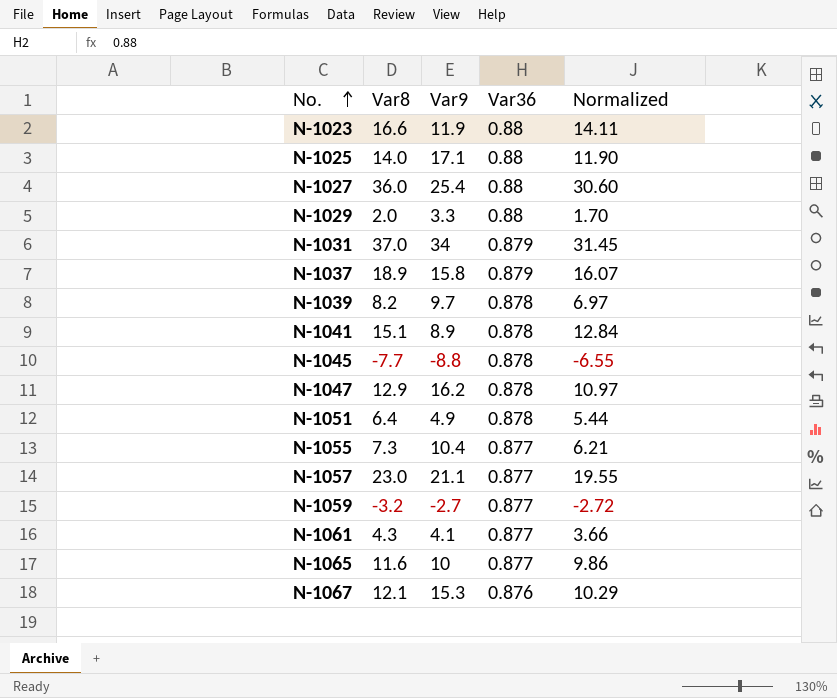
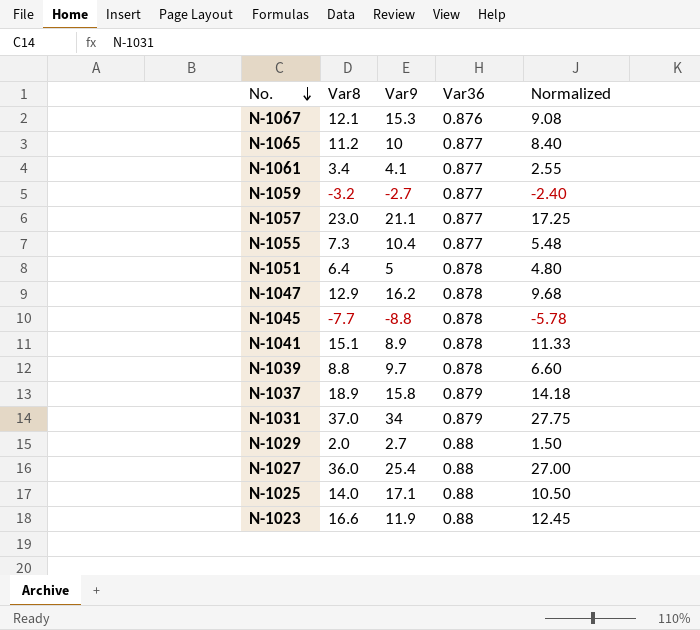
row order: No. ascending -> No. descending
column Normalized | formula: [Var8] * 0.85 -> [Var8] * 0.75
N-1065 | Var8: 11.6 -> 11.2
N-1061 | Var8: 4.3 -> 3.4
N-1051 | Var9: 4.9 -> 5
N-1039 | Var8: 8.2 -> 8.8
N-1029 | Var9: 3.3 -> 2.7

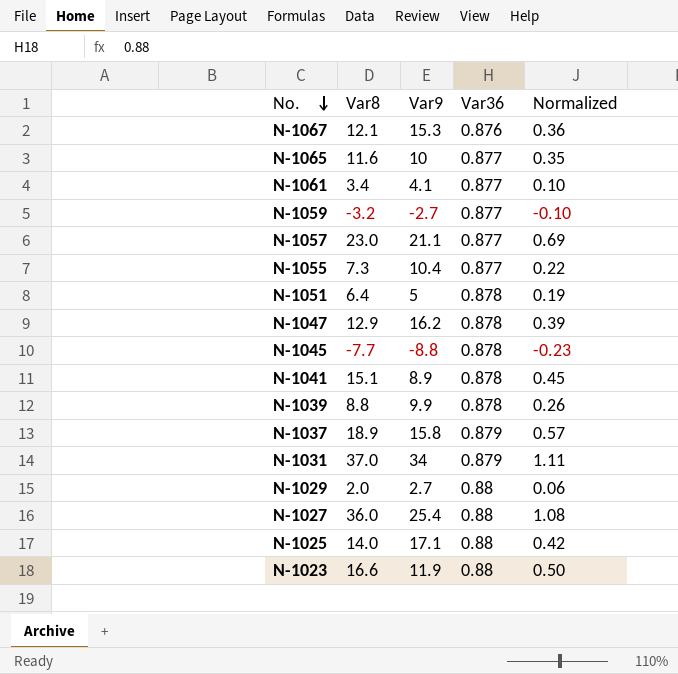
column Normalized | formula: [Var8] * 0.75 -> [Var8] * 0.03
N-1065 | Var8: 11.2 -> 11.6
N-1039 | Var9: 9.7 -> 9.9

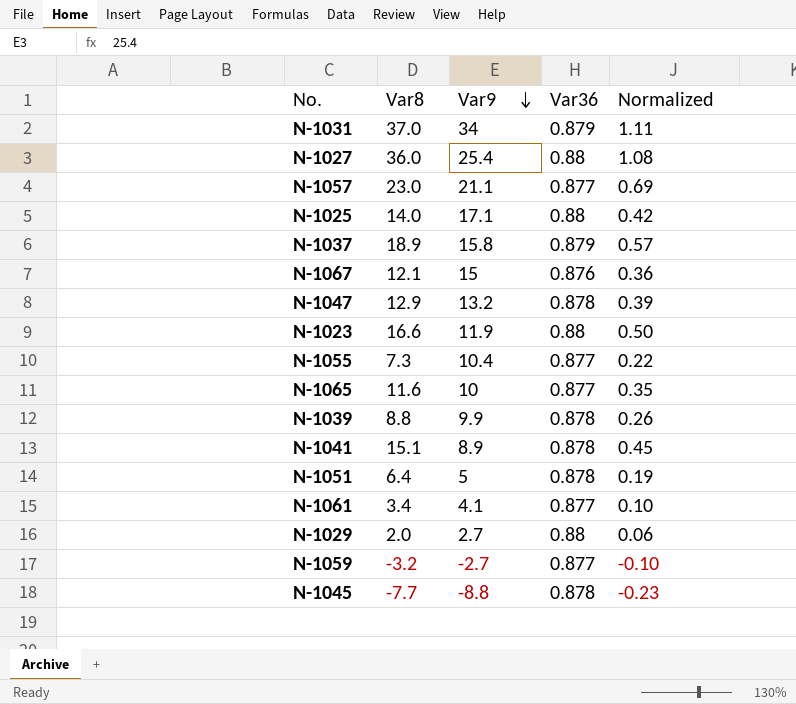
row order: No. descending -> Var9 descending
N-1067 | Var9: 15.3 -> 15
N-1047 | Var9: 16.2 -> 13.2

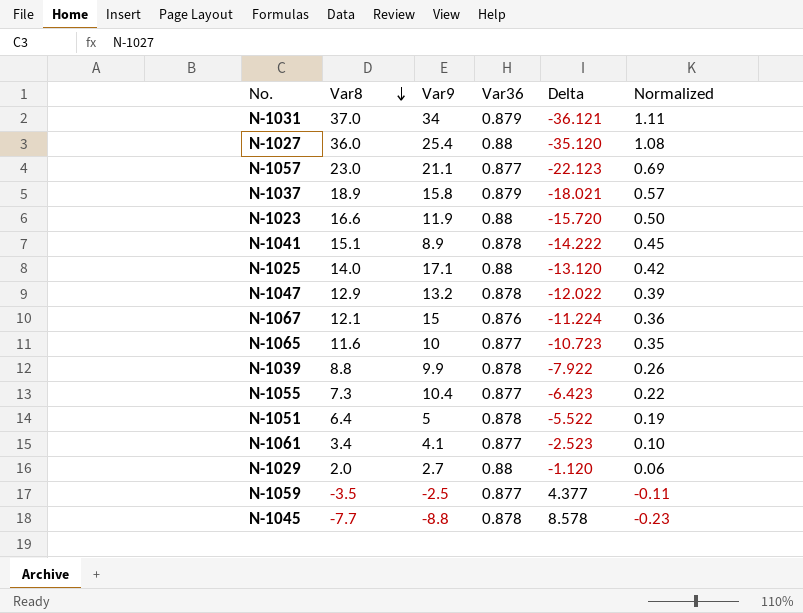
row order: Var9 descending -> Var8 descending
column Delta | formula: none -> [Var36] - [Var8]
N-1059 | Var8: -3.2 -> -3.5
N-1059 | Var9: -2.7 -> -2.5
N-1059 | Normalized: -0.10 -> -0.11

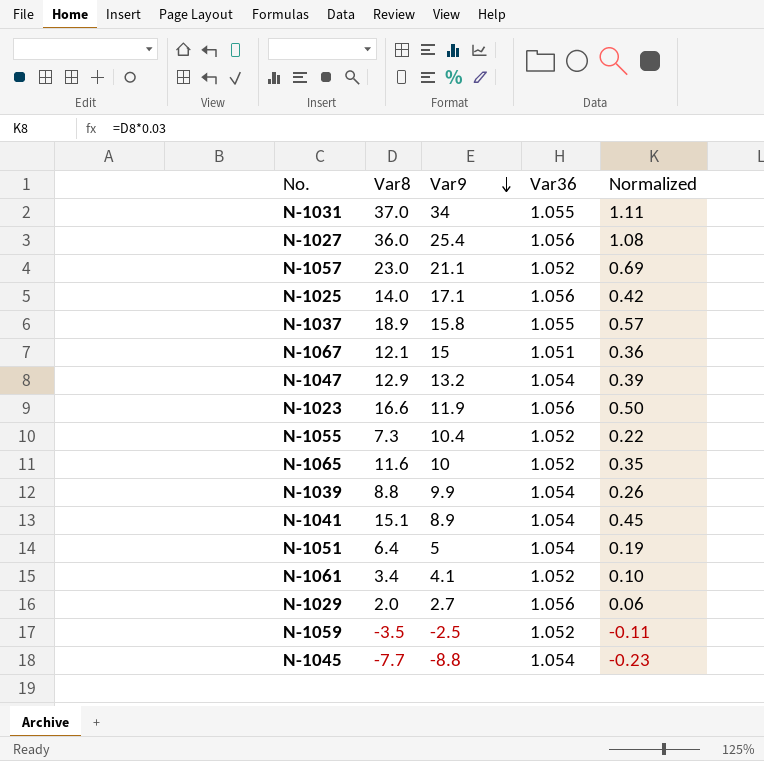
row order: Var8 descending -> Var9 descending
column Delta | formula: [Var36] - [Var8] -> none
N-1031 | Var36: 0.879 -> 1.055
N-1027 | Var36: 0.88 -> 1.056
N-1057 | Var36: 0.877 -> 1.052
N-1025 | Var36: 0.88 -> 1.056
N-1037 | Var36: 0.879 -> 1.055
N-1067 | Var36: 0.876 -> 1.051
N-1047 | Var36: 0.878 -> 1.054
N-1023 | Var36: 0.88 -> 1.056
N-1055 | Var36: 0.877 -> 1.052
N-1065 | Var36: 0.877 -> 1.052
N-1039 | Var36: 0.878 -> 1.054
N-1041 | Var36: 0.878 -> 1.054
N-1051 | Var36: 0.878 -> 1.054
N-1061 | Var36: 0.877 -> 1.052
N-1029 | Var36: 0.88 -> 1.056
N-1059 | Var36: 0.877 -> 1.052
N-1045 | Var36: 0.878 -> 1.054

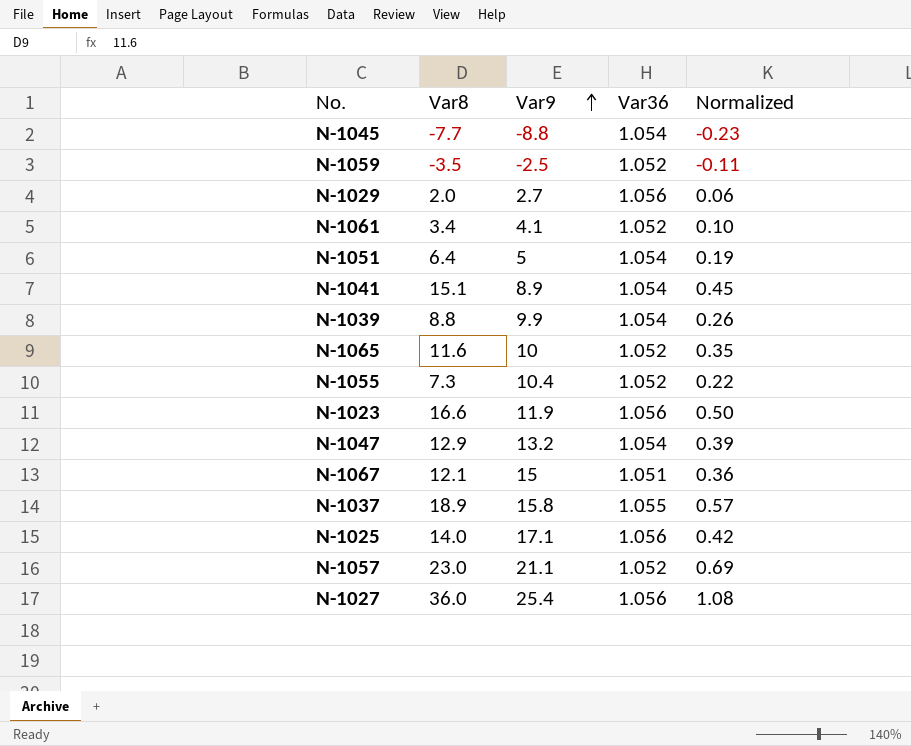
row order: Var9 descending -> Var9 ascending
row N-1031: 37.0 | 34 | 1.055 | 1.11 -> none

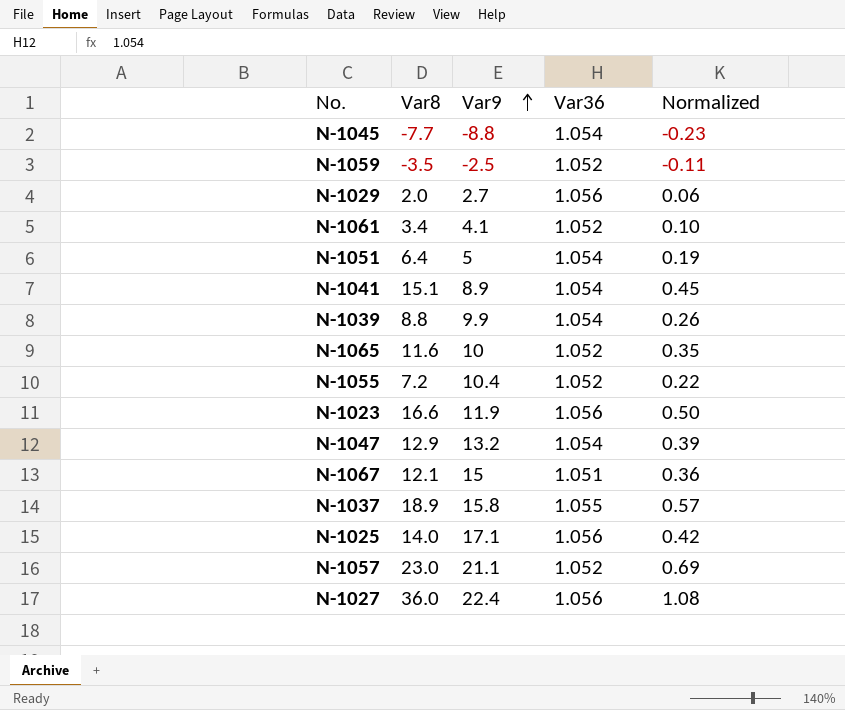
N-1055 | Var8: 7.3 -> 7.2
N-1027 | Var9: 25.4 -> 22.4

